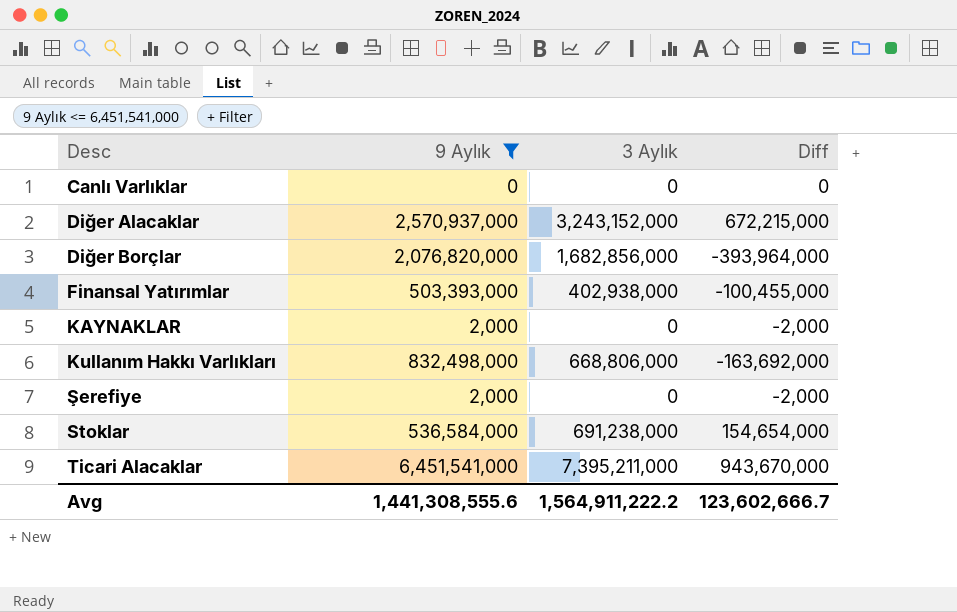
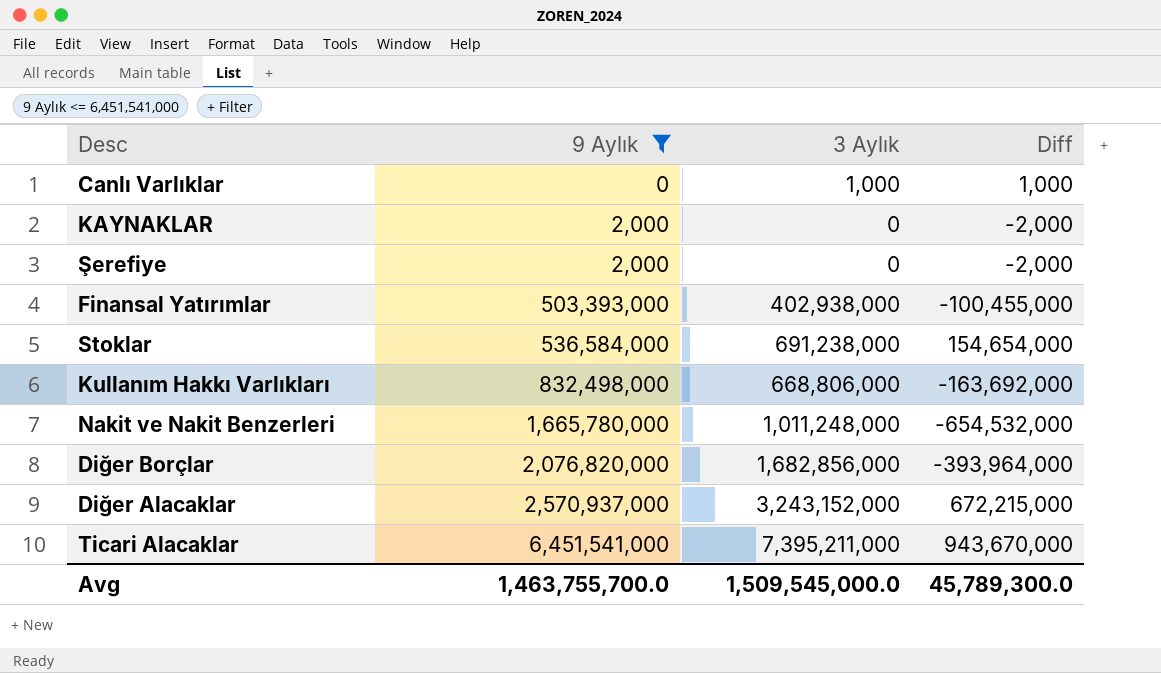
row order: Desc ascending -> 9 Aylık ascending
Canlı Varlıklar | 3 Aylık: 0 -> 1,000
Canlı Varlıklar | Diff: 0 -> 1,000
row Nakit ve Nakit Benzerleri: none -> 1,665,780,000 | 1,011,248,000 | -654,532,000
Avg | 9 Aylık: 1,441,308,555.6 -> 1,463,755,700.0
Avg | 3 Aylık: 1,564,911,222.2 -> 1,509,545,000.0
Avg | Diff: 123,602,666.7 -> 45,789,300.0

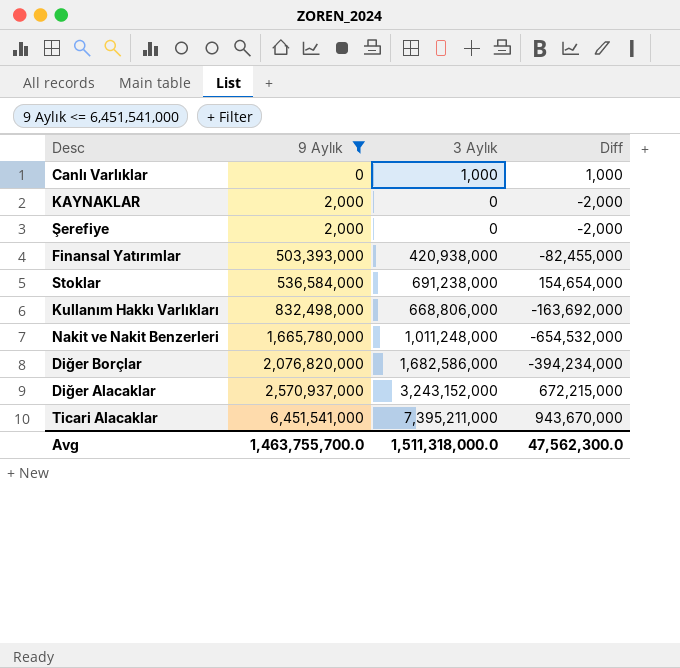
Finansal Yatırımlar | 3 Aylık: 402,938,000 -> 420,938,000
Finansal Yatırımlar | Diff: -100,455,000 -> -82,455,000
Diğer Borçlar | 3 Aylık: 1,682,856,000 -> 1,682,586,000
Diğer Borçlar | Diff: -393,964,000 -> -394,234,000
Avg | 3 Aylık: 1,509,545,000.0 -> 1,511,318,000.0
Avg | Diff: 45,789,300.0 -> 47,562,300.0

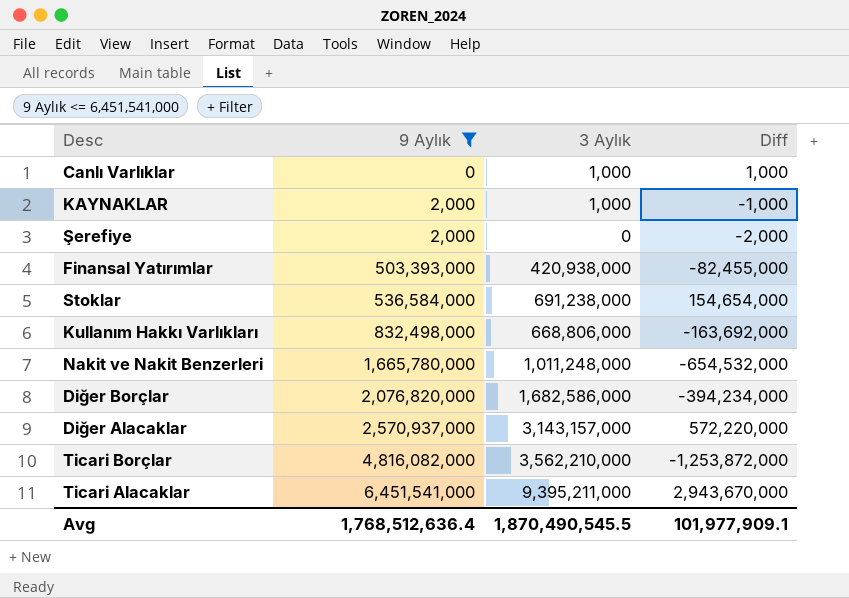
KAYNAKLAR | 3 Aylık: 0 -> 1,000
KAYNAKLAR | Diff: -2,000 -> -1,000
Diğer Alacaklar | 3 Aylık: 3,243,152,000 -> 3,143,157,000
Diğer Alacaklar | Diff: 672,215,000 -> 572,220,000
row Ticari Borçlar: none -> 4,816,082,000 | 3,562,210,000 | -1,253,872,000
Ticari Alacaklar | 3 Aylık: 7,395,211,000 -> 9,395,211,000
Ticari Alacaklar | Diff: 943,670,000 -> 2,943,670,000
Avg | 9 Aylık: 1,463,755,700.0 -> 1,768,512,636.4
Avg | 3 Aylık: 1,511,318,000.0 -> 1,870,490,545.5
Avg | Diff: 47,562,300.0 -> 101,977,909.1

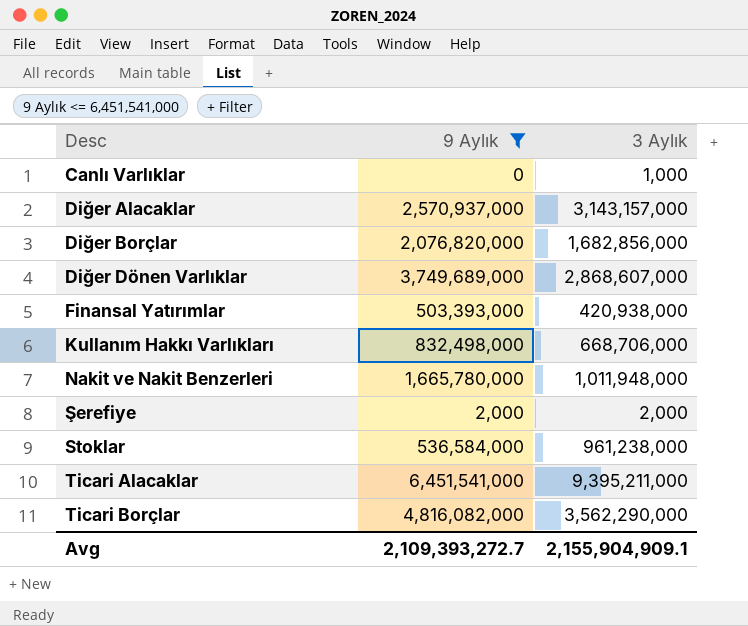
row order: 9 Aylık ascending -> Desc ascending
column Diff | formula: [3 Aylık] - [9 Aylık] -> none
row KAYNAKLAR: 2,000 | 1,000 | -1,000 -> none
Diğer Borçlar | 3 Aylık: 1,682,586,000 -> 1,682,856,000
row Diğer Dönen Varlıklar: none -> 3,749,689,000 | 2,868,607,000
Kullanım Hakkı Varlıkları | 3 Aylık: 668,806,000 -> 668,706,000
Nakit ve Nakit Benzerleri | 3 Aylık: 1,011,248,000 -> 1,011,948,000
Şerefiye | 3 Aylık: 0 -> 2,000
Stoklar | 3 Aylık: 691,238,000 -> 961,238,000
Ticari Borçlar | 3 Aylık: 3,562,210,000 -> 3,562,290,000
Avg | 9 Aylık: 1,768,512,636.4 -> 2,109,393,272.7
Avg | 3 Aylık: 1,870,490,545.5 -> 2,155,904,909.1

